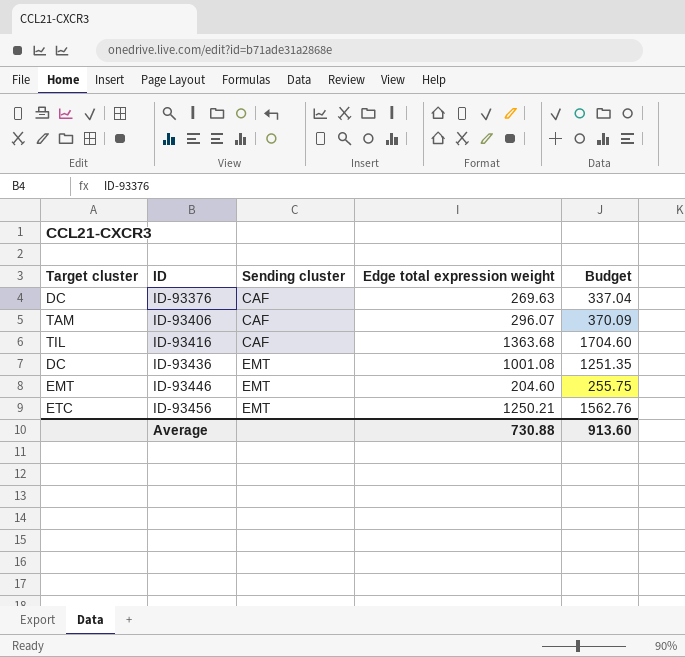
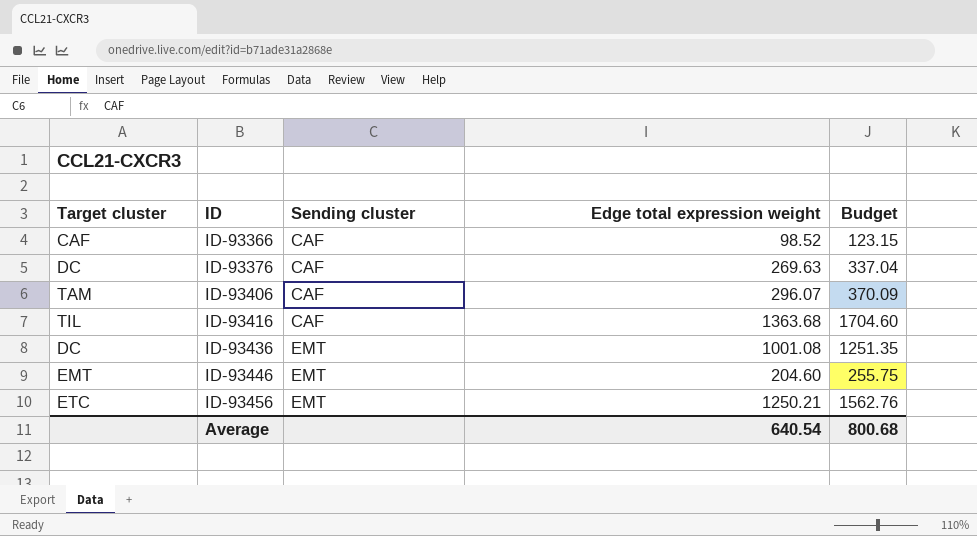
row ID-93366: none -> CAF | CAF | 98.52 | 123.15
Average | Edge total expression weight: 730.88 -> 640.54
Average | Budget: 913.60 -> 800.68

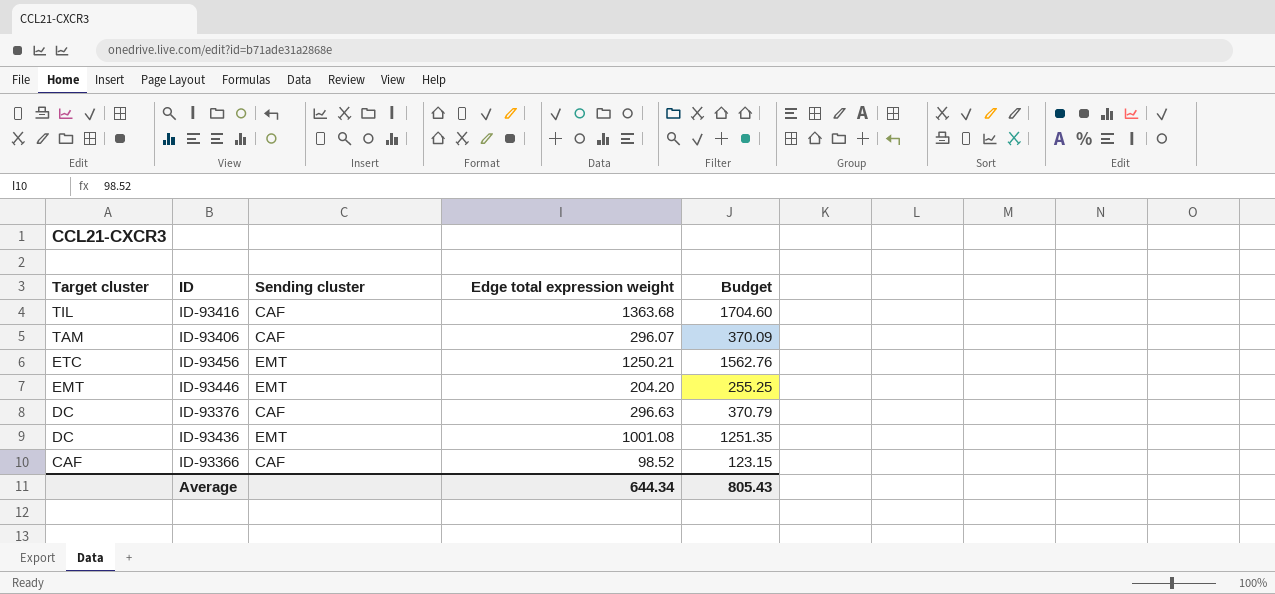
row order: ID ascending -> Target cluster descending
ID-93446 | Edge total expression weight: 204.60 -> 204.20
ID-93446 | Budget: 255.75 -> 255.25
ID-93376 | Edge total expression weight: 269.63 -> 296.63
ID-93376 | Budget: 337.04 -> 370.79
Average | Edge total expression weight: 640.54 -> 644.34
Average | Budget: 800.68 -> 805.43

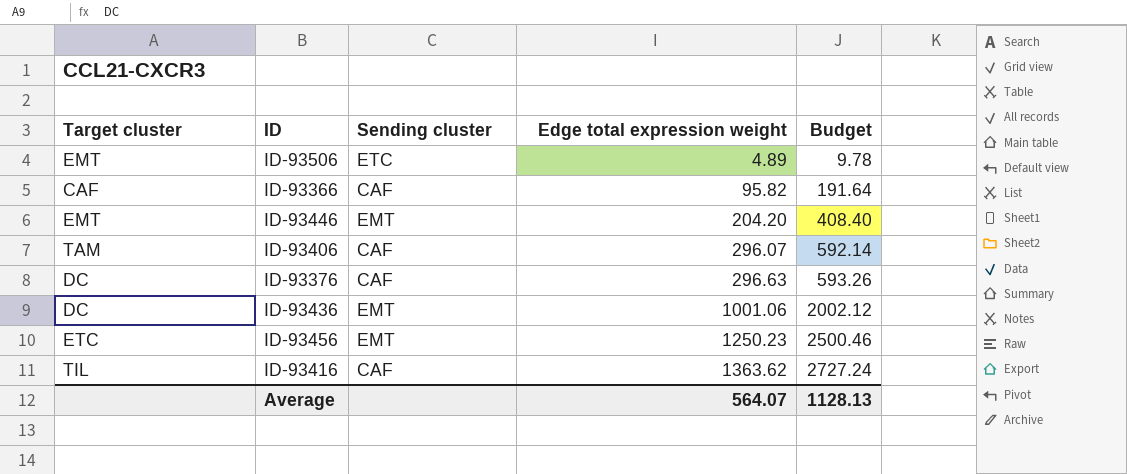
row order: Target cluster descending -> Edge total expression weight ascending
column Budget | formula: [Edge total expression weight] * 1.25 -> [Edge total expression weight] * 2
row ID-93506: none -> EMT | ETC | 4.89 | 9.78
ID-93366 | Edge total expression weight: 98.52 -> 95.82
ID-93436 | Edge total expression weight: 1001.08 -> 1001.06
ID-93456 | Edge total expression weight: 1250.21 -> 1250.23
ID-93416 | Edge total expression weight: 1363.68 -> 1363.62
Average | Edge total expression weight: 644.34 -> 564.07
Average | Budget: 805.43 -> 1128.13

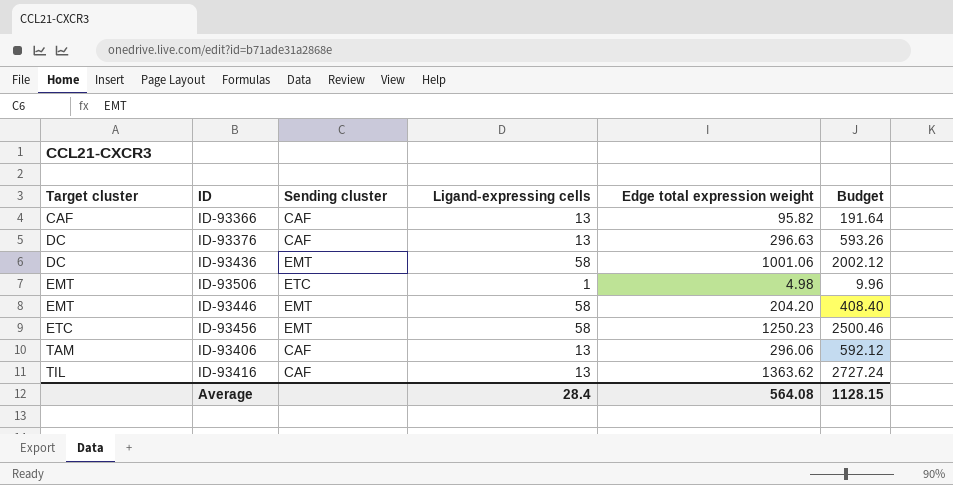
row order: Edge total expression weight ascending -> Target cluster ascending
column Ligand-expressing cells | position: none -> 4
ID-93506 | Edge total expression weight: 4.89 -> 4.98
ID-93506 | Budget: 9.78 -> 9.96
ID-93406 | Edge total expression weight: 296.07 -> 296.06
ID-93406 | Budget: 592.14 -> 592.12
Average | Edge total expression weight: 564.07 -> 564.08
Average | Budget: 1128.13 -> 1128.15

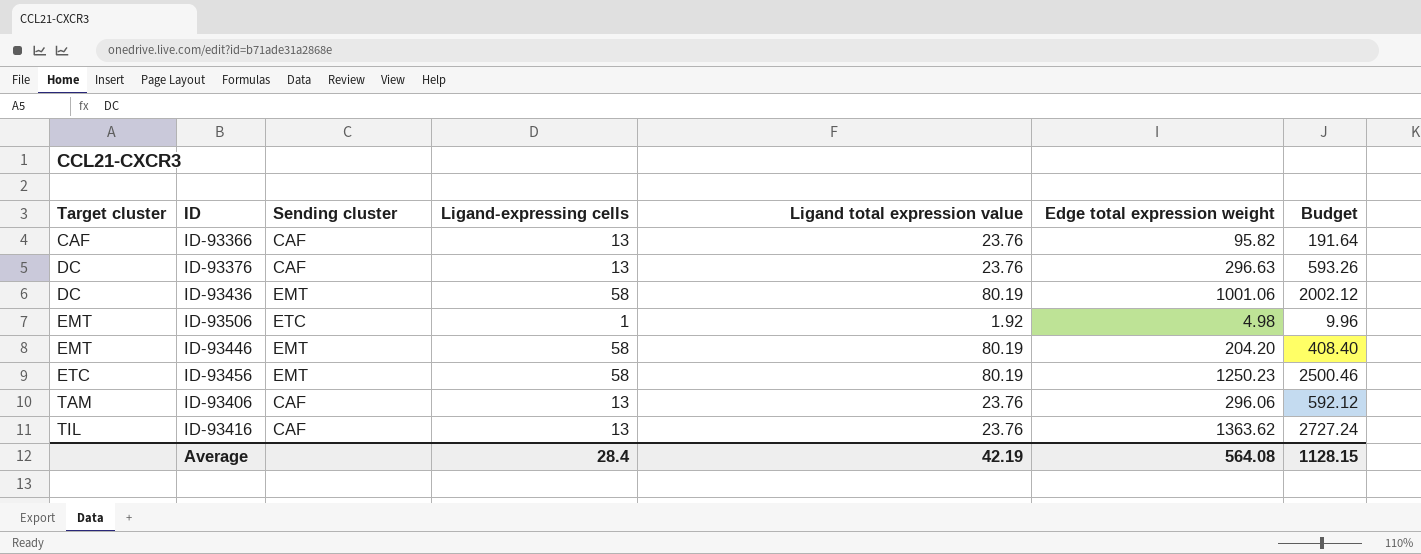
column Ligand total expression value | position: none -> 5

